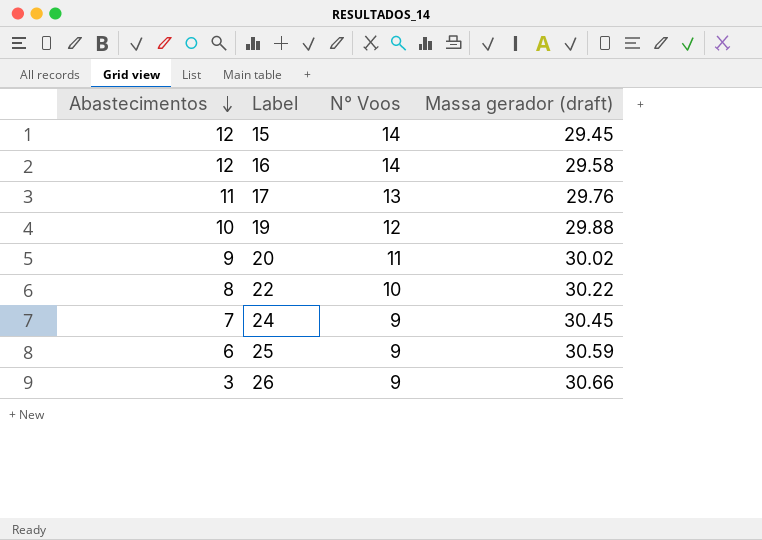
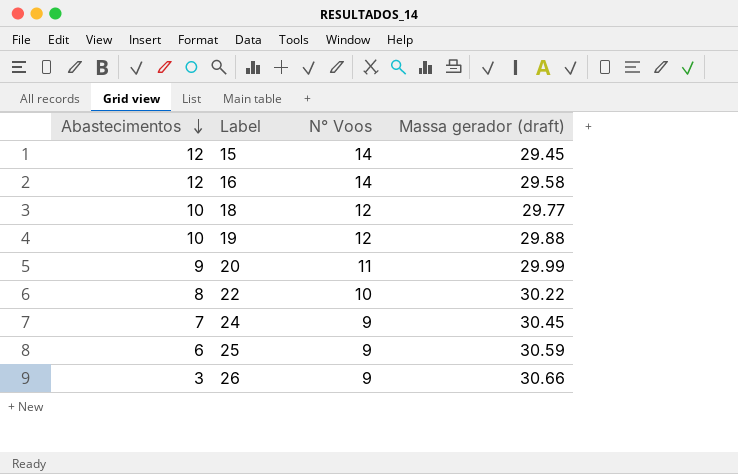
row 17: 11 | 13 | 29.76 -> none
row 18: none -> 10 | 12 | 29.77
20 | Massa gerador (draft): 30.02 -> 29.99

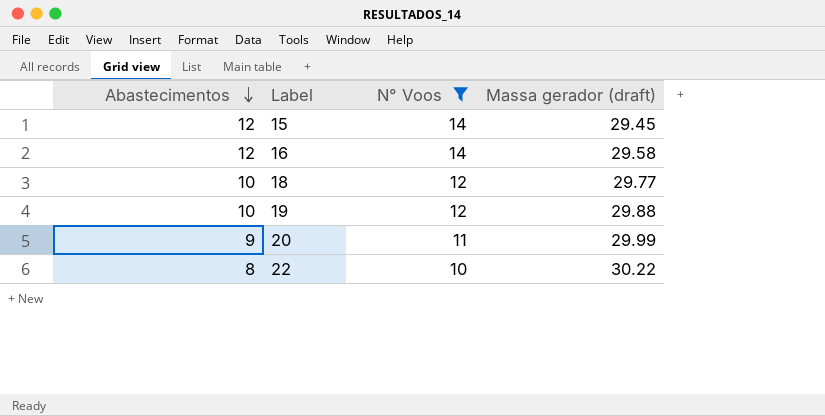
filter: none -> N° Voos != 9

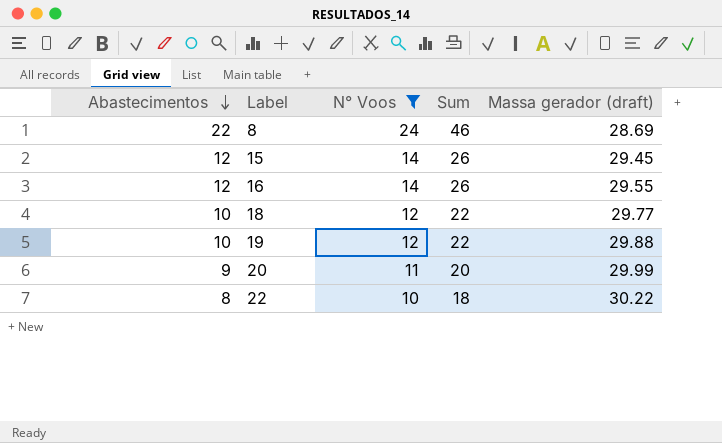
column Sum | formula: none -> [Abastecimentos] + [N° Voos]
row 8: none -> 22 | 24 | 46 | 28.69
16 | Massa gerador (draft): 29.58 -> 29.55

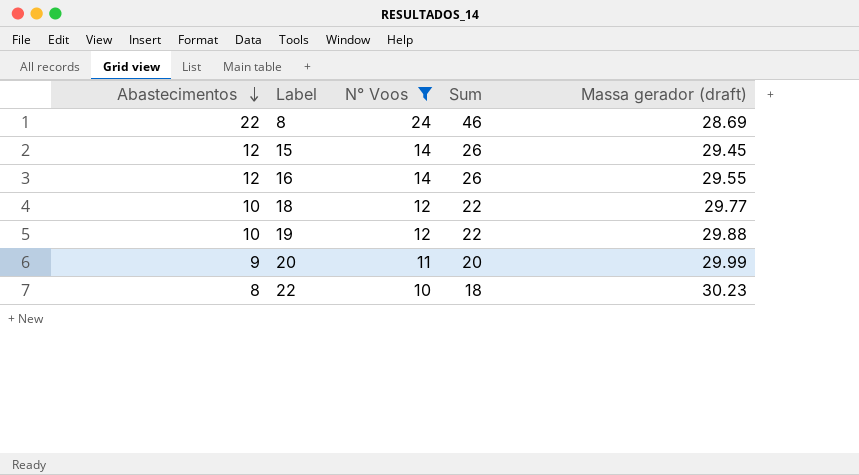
22 | Massa gerador (draft): 30.22 -> 30.23

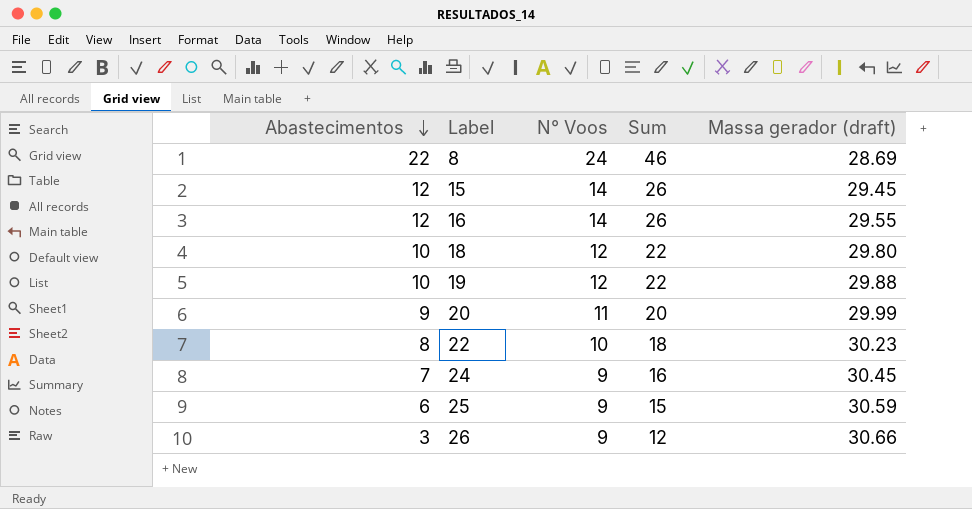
filter: N° Voos != 9 -> none
18 | Massa gerador (draft): 29.77 -> 29.80

